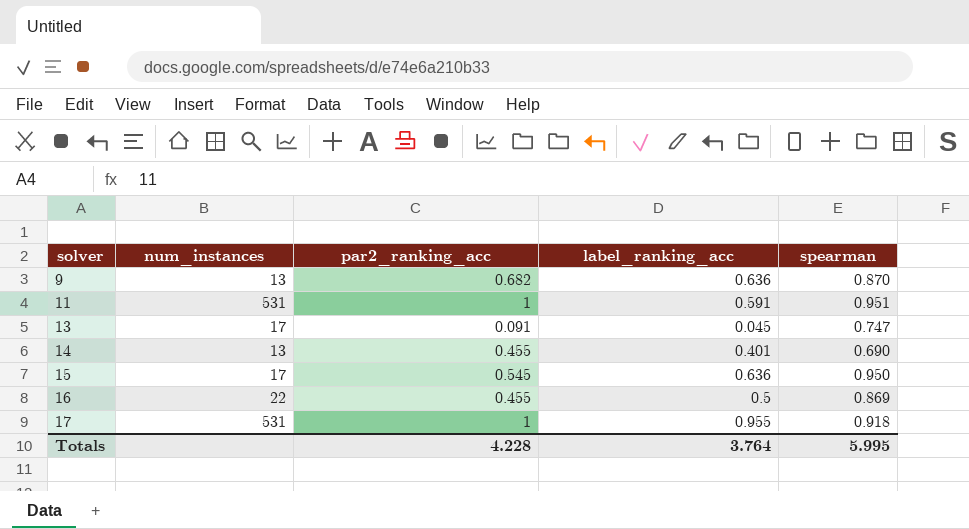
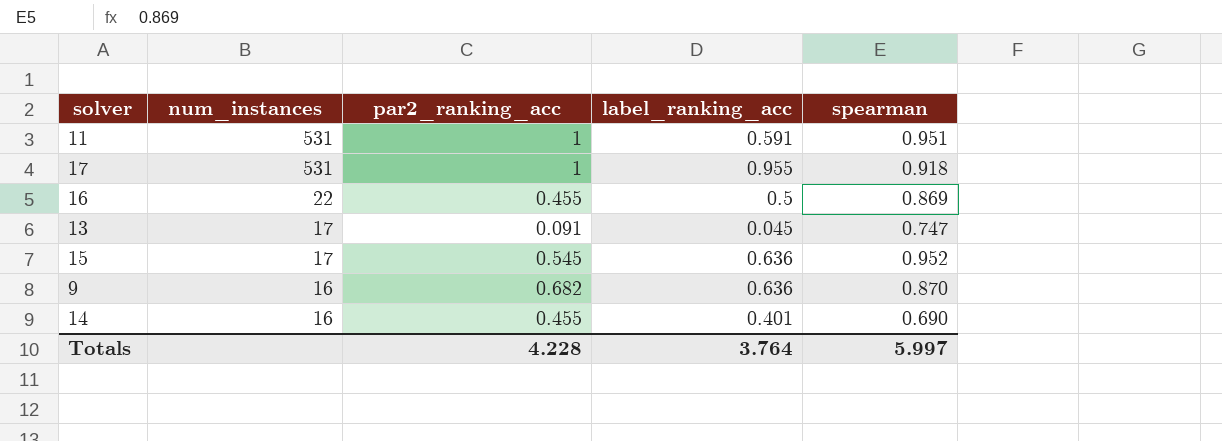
row order: solver ascending -> num_instances descending
15 | spearman: 0.950 -> 0.952
9 | num_instances: 13 -> 16
14 | num_instances: 13 -> 16
Totals | spearman: 5.995 -> 5.997

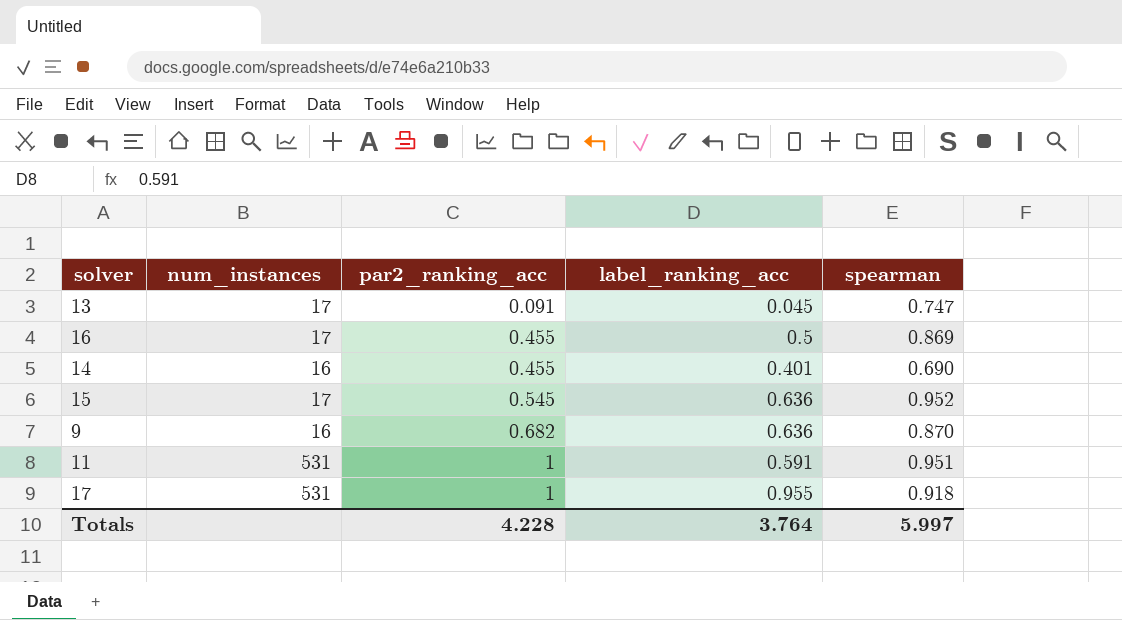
row order: num_instances descending -> par2_ranking_acc ascending
16 | num_instances: 22 -> 17

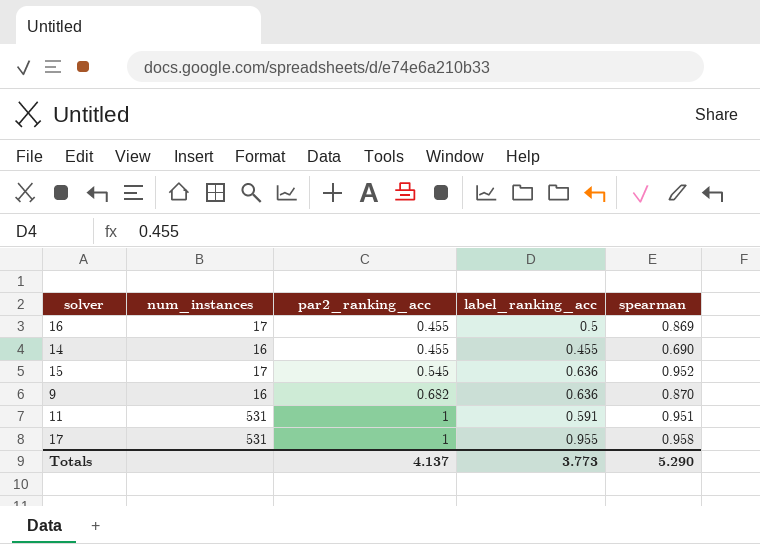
row 13: 17 | 0.091 | 0.045 | 0.747 -> none
14 | label_ranking_acc: 0.401 -> 0.455
17 | spearman: 0.918 -> 0.958
Totals | par2_ranking_acc: 4.228 -> 4.137
Totals | label_ranking_acc: 3.764 -> 3.773
Totals | spearman: 5.997 -> 5.290

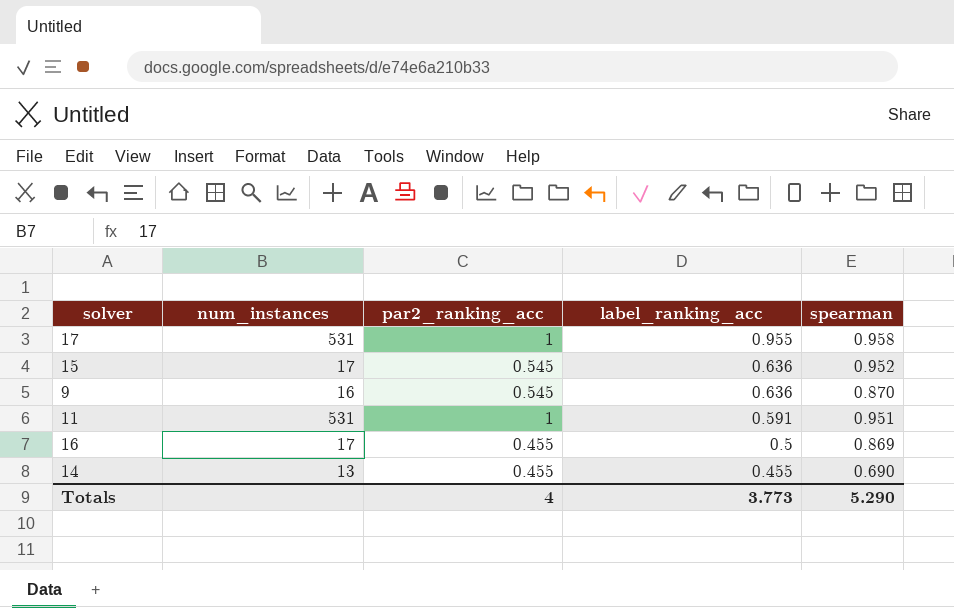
row order: par2_ranking_acc ascending -> label_ranking_acc descending
9 | par2_ranking_acc: 0.682 -> 0.545
14 | num_instances: 16 -> 13
Totals | par2_ranking_acc: 4.137 -> 4

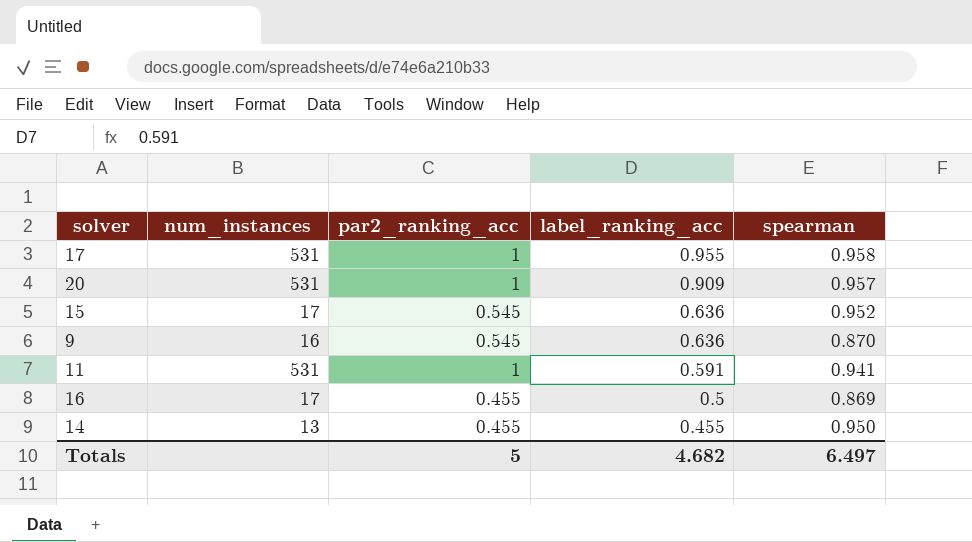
row 20: none -> 531 | 1 | 0.909 | 0.957
11 | spearman: 0.951 -> 0.941
14 | spearman: 0.690 -> 0.950
Totals | par2_ranking_acc: 4 -> 5
Totals | label_ranking_acc: 3.773 -> 4.682
Totals | spearman: 5.290 -> 6.497

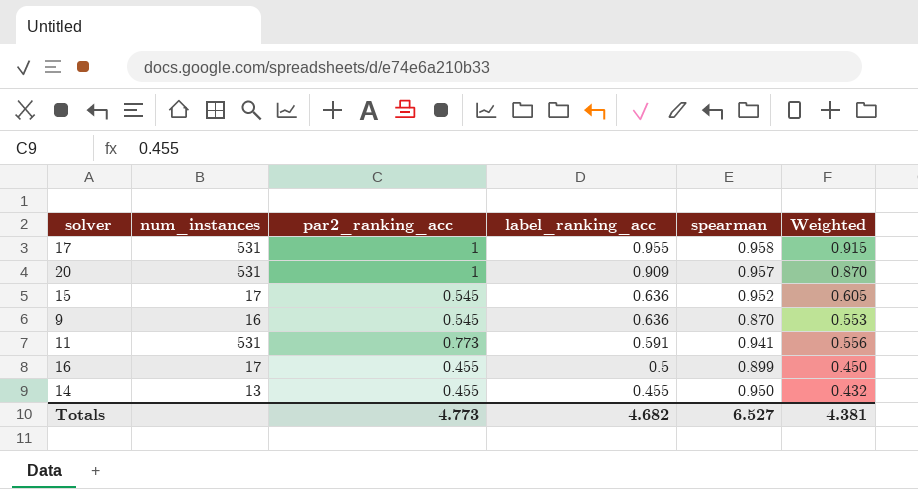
column Weighted | formula: none -> [label_ranking_acc] * [spearman]
11 | par2_ranking_acc: 1 -> 0.773
16 | spearman: 0.869 -> 0.899
Totals | par2_ranking_acc: 5 -> 4.773
Totals | spearman: 6.497 -> 6.527

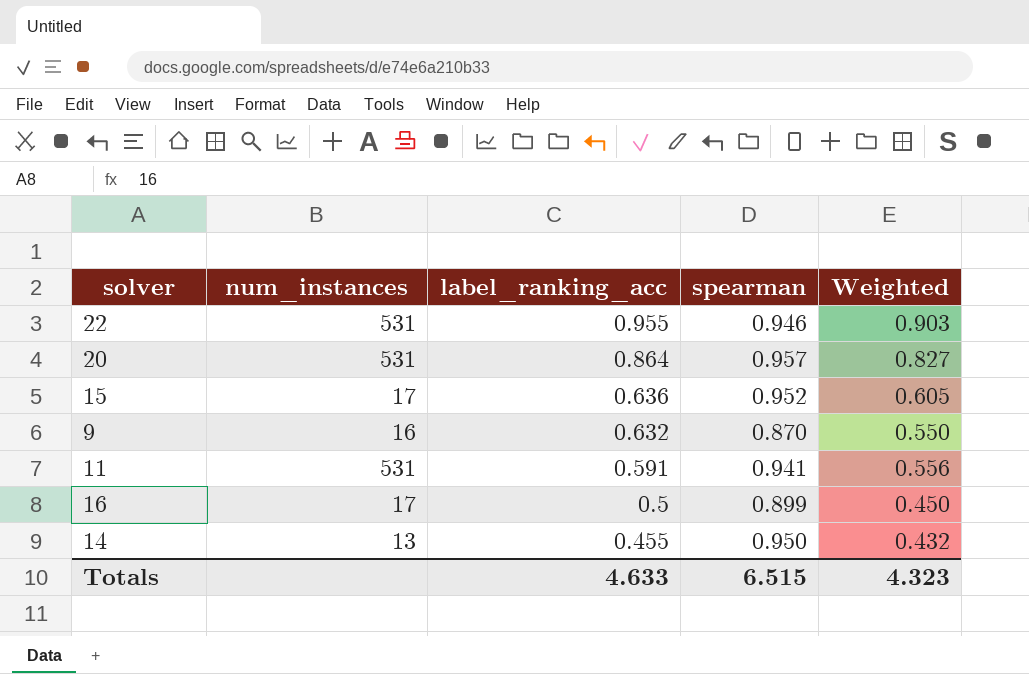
column par2_ranking_acc | position: 3 -> none
row 17: 531 | 1 | 0.955 | 0.958 | 0.915 -> none
row 22: none -> 531 | 0.955 | 0.946 | 0.903
20 | label_ranking_acc: 0.909 -> 0.864
20 | Weighted: 0.870 -> 0.827
9 | label_ranking_acc: 0.636 -> 0.632
9 | Weighted: 0.553 -> 0.550
Totals | label_ranking_acc: 4.682 -> 4.633
Totals | spearman: 6.527 -> 6.515
Totals | Weighted: 4.381 -> 4.323

